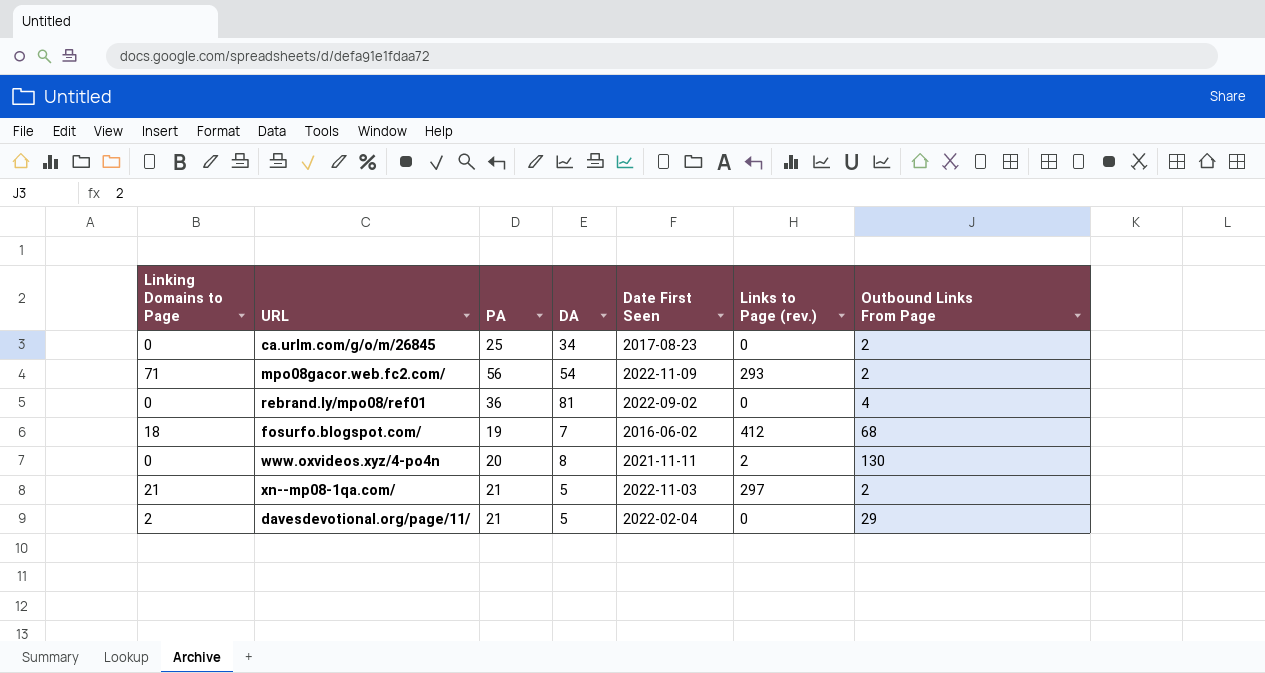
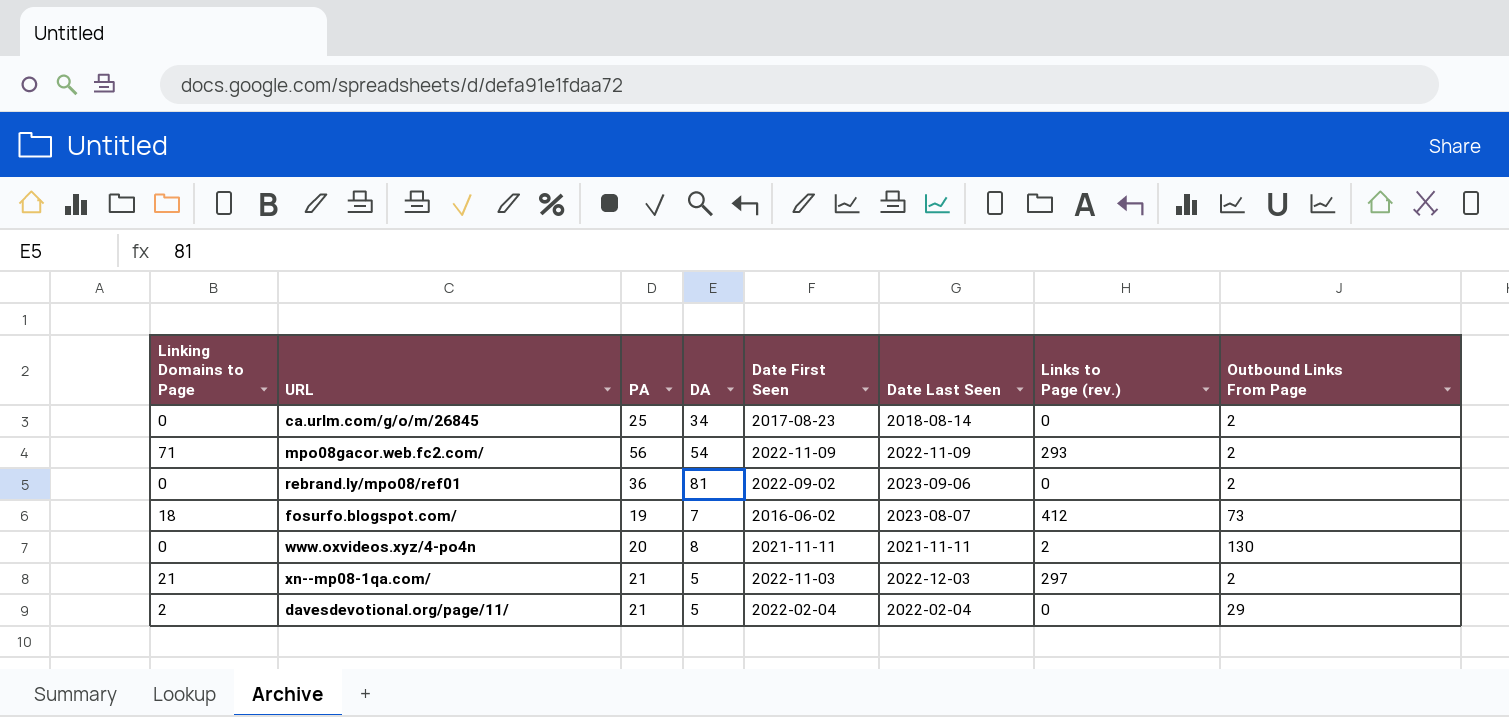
column Date Last Seen | position: none -> 6
rebrand.ly/mpo08/ref01 | Outbound Links From Page: 4 -> 2
fosurfo.blogspot.com/ | Outbound Links From Page: 68 -> 73

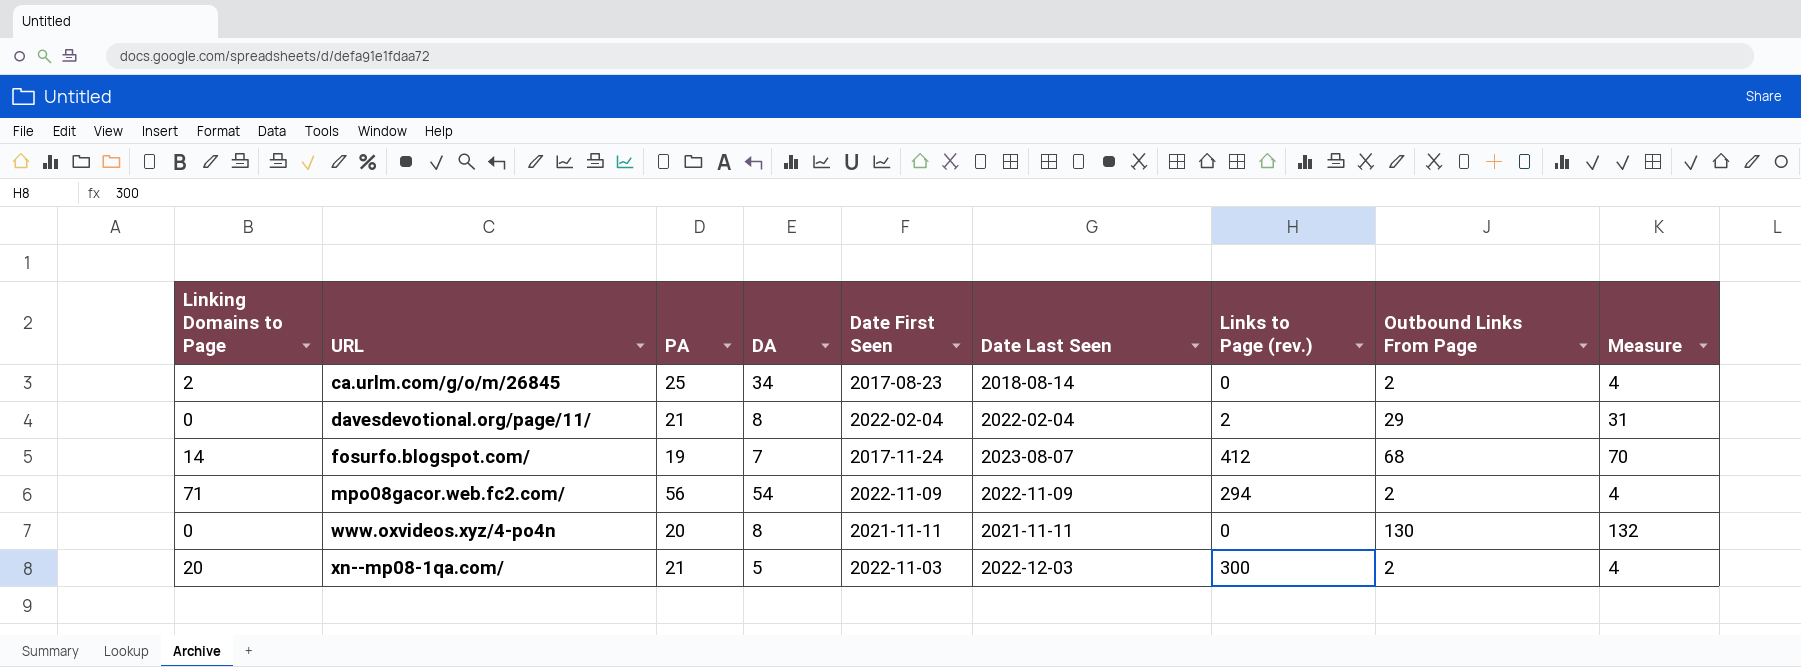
row order: none -> URL ascending
column Measure | formula: none -> [Outbound Links From Page] + 2
row rebrand.ly/mpo08/ref01: 0 | 36 | 81 | 2022-09-02 | 2023-09-06 | 0 | 2 -> none
ca.urlm.com/g/o/m/26845 | Linking Domains to Page: 0 -> 2
davesdevotional.org/page/11/ | Linking Domains to Page: 2 -> 0
davesdevotional.org/page/11/ | DA: 5 -> 8
davesdevotional.org/page/11/ | Links to Page (rev.): 0 -> 2
fosurfo.blogspot.com/ | Linking Domains to Page: 18 -> 14
fosurfo.blogspot.com/ | Date First Seen: 2016-06-02 -> 2017-11-24
fosurfo.blogspot.com/ | Outbound Links From Page: 73 -> 68
mpo08gacor.web.fc2.com/ | Links to Page (rev.): 293 -> 294
www.oxvideos.xyz/4-po4n | Links to Page (rev.): 2 -> 0
xn--mp08-1qa.com/ | Linking Domains to Page: 21 -> 20
xn--mp08-1qa.com/ | Links to Page (rev.): 297 -> 300

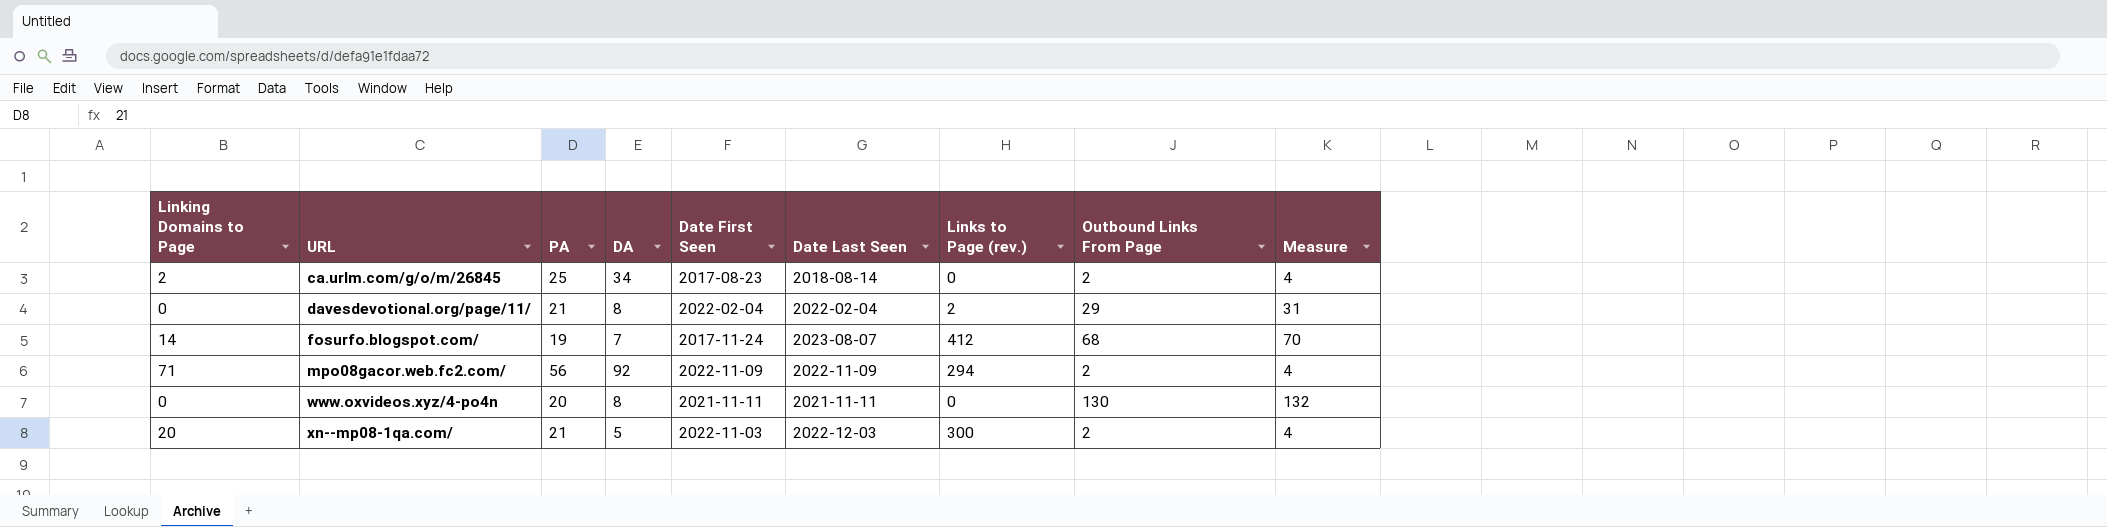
mpo08gacor.web.fc2.com/ | DA: 54 -> 92

